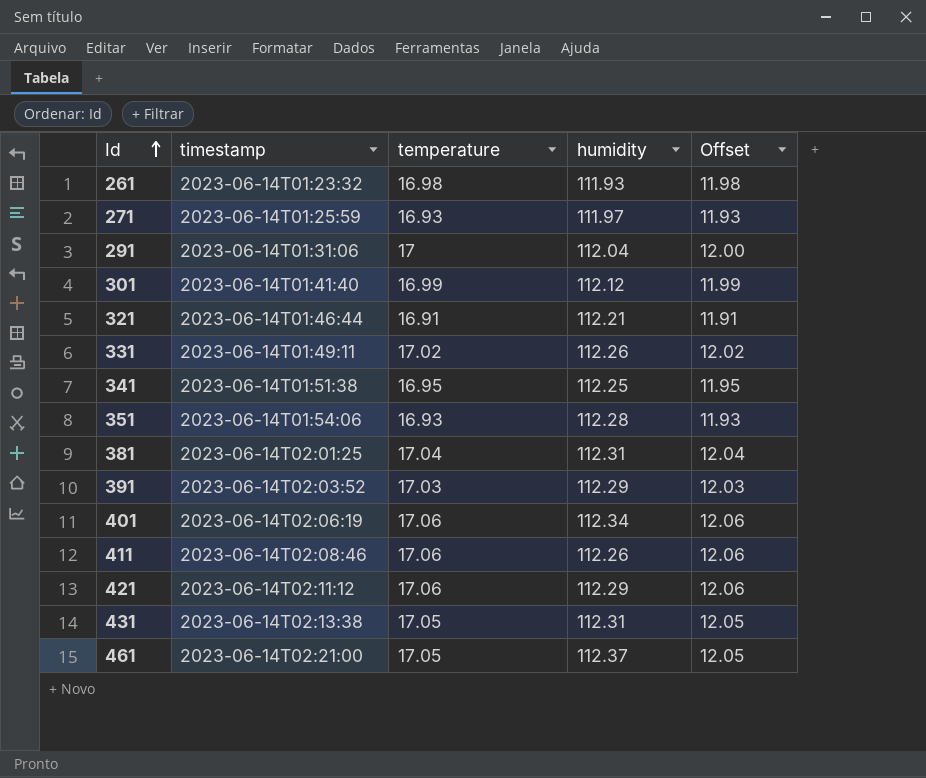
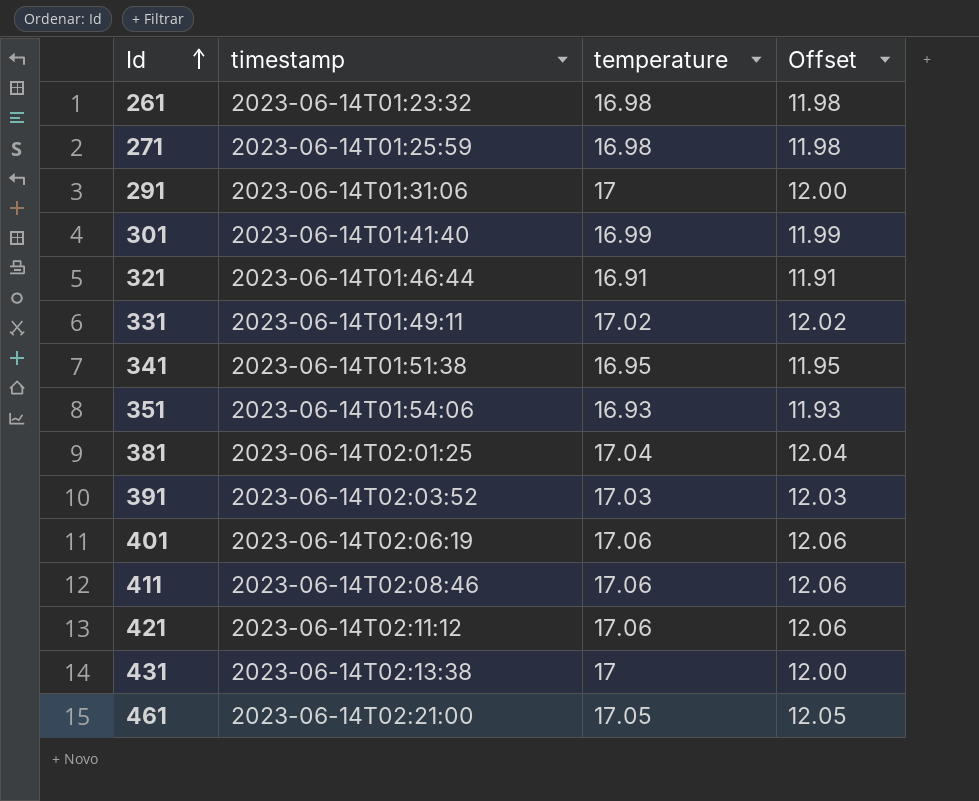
column humidity | position: 4 -> none
271 | temperature: 16.93 -> 16.98
271 | Offset: 11.93 -> 11.98
431 | temperature: 17.05 -> 17
431 | Offset: 12.05 -> 12.00

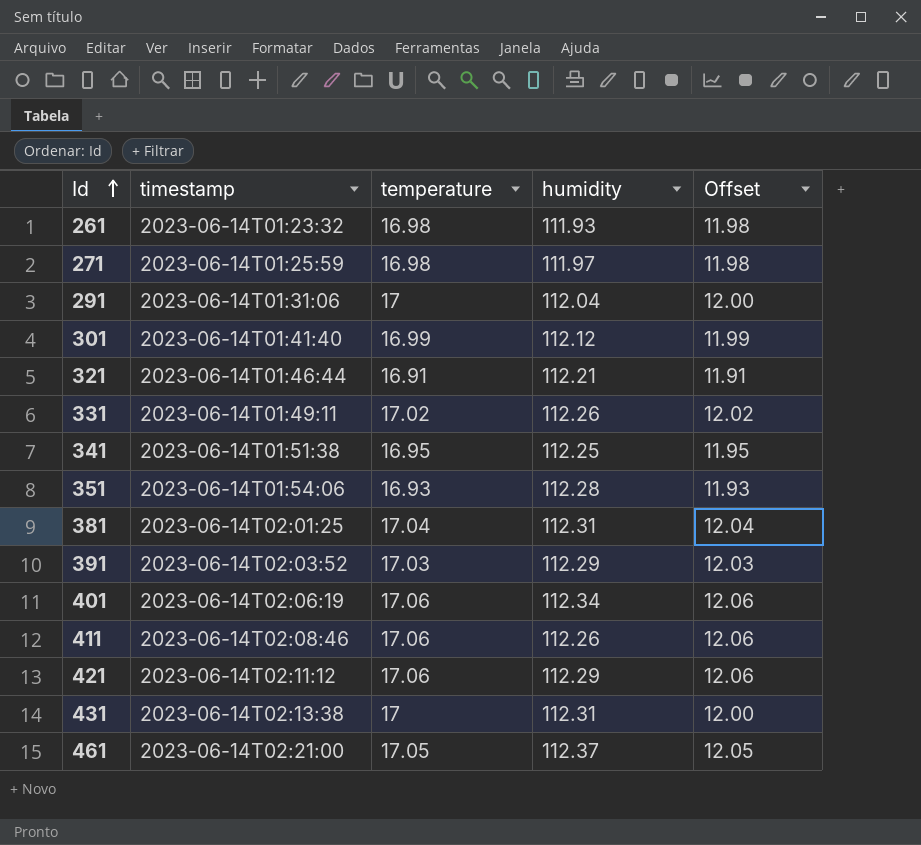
column humidity | position: none -> 4

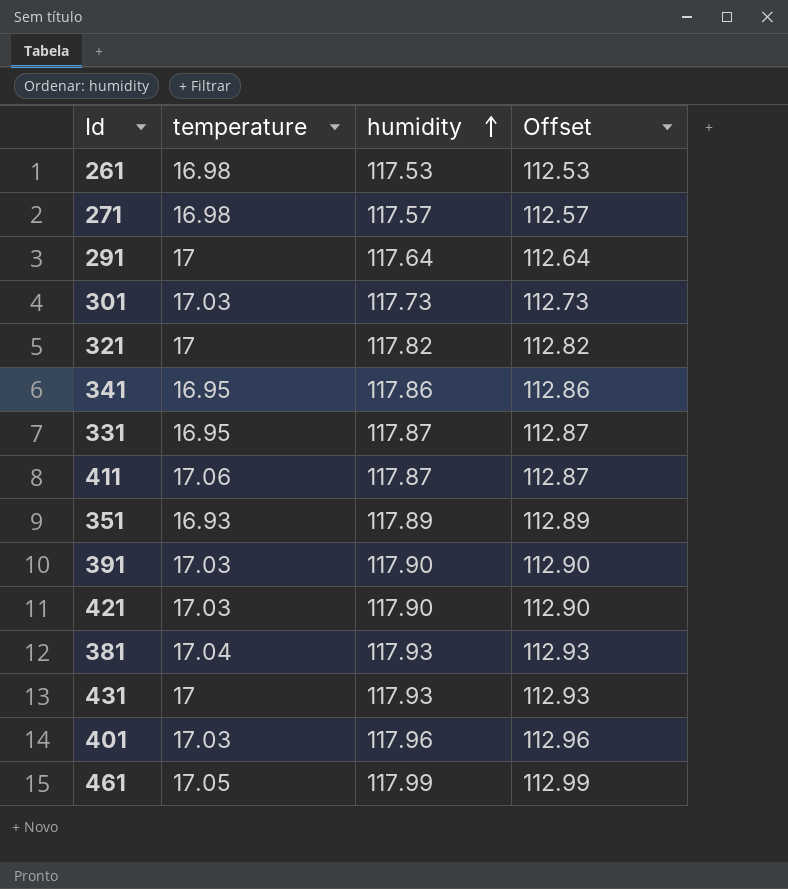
row order: Id ascending -> humidity ascending
column timestamp | position: 2 -> none
column Offset | formula: [temperature] - 5 -> [humidity] - 5
261 | humidity: 111.93 -> 117.53
271 | humidity: 111.97 -> 117.57
291 | humidity: 112.04 -> 117.64
301 | temperature: 16.99 -> 17.03
301 | humidity: 112.12 -> 117.73
321 | temperature: 16.91 -> 17
321 | humidity: 112.21 -> 117.82
341 | humidity: 112.25 -> 117.86
331 | temperature: 17.02 -> 16.95
331 | humidity: 112.26 -> 117.87
411 | humidity: 112.26 -> 117.87
351 | humidity: 112.28 -> 117.89
391 | humidity: 112.29 -> 117.90
421 | temperature: 17.06 -> 17.03
421 | humidity: 112.29 -> 117.90
381 | humidity: 112.31 -> 117.93
431 | humidity: 112.31 -> 117.93
401 | temperature: 17.06 -> 17.03
401 | humidity: 112.34 -> 117.96
461 | humidity: 112.37 -> 117.99

